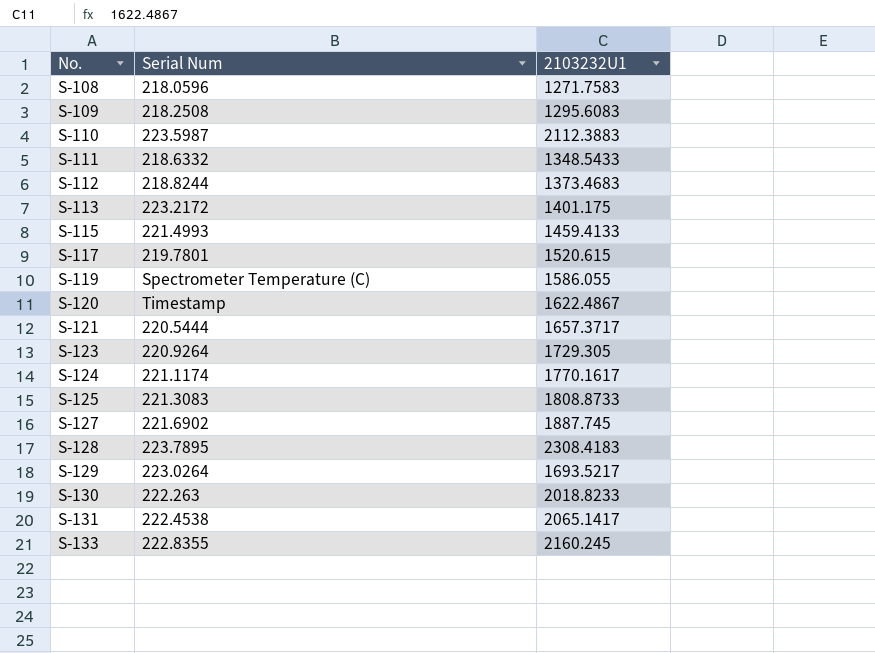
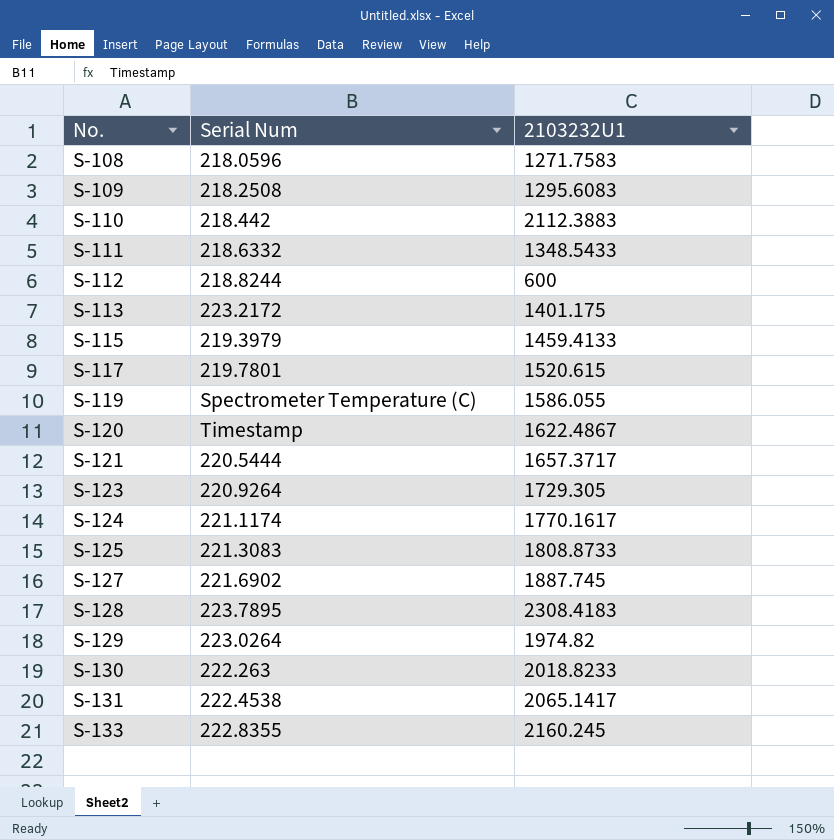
S-110 | Serial Num: 223.5987 -> 218.442
S-112 | 2103232U1: 1373.4683 -> 600
S-115 | Serial Num: 221.4993 -> 219.3979
S-129 | 2103232U1: 1693.5217 -> 1974.82

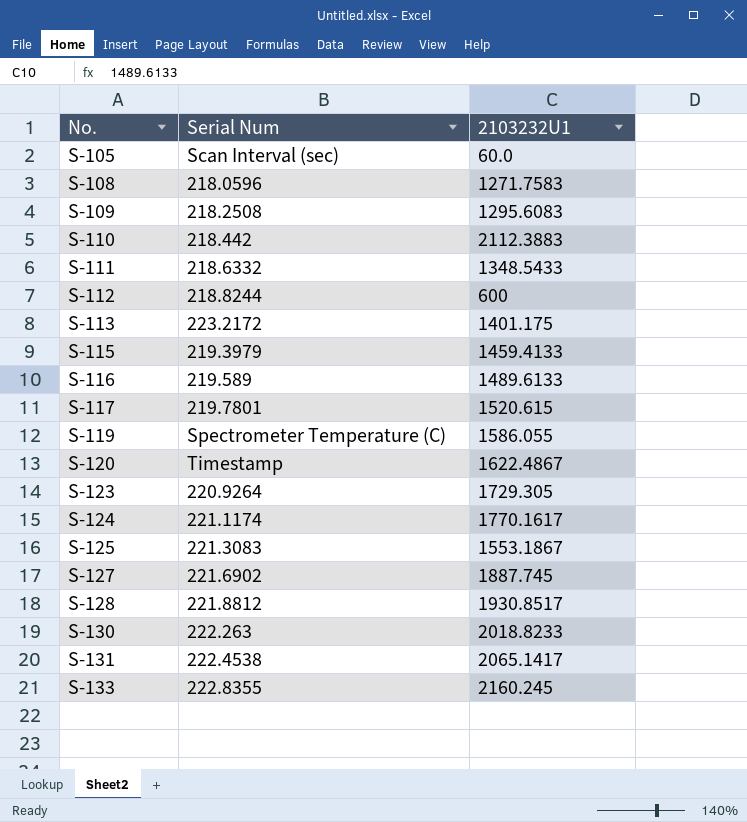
row S-121: 220.5444 | 1657.3717 -> none
row S-129: 223.0264 | 1974.82 -> none
row S-105: none -> Scan Interval (sec) | 60.0
row S-116: none -> 219.589 | 1489.6133
S-125 | 2103232U1: 1808.8733 -> 1553.1867
S-128 | Serial Num: 223.7895 -> 221.8812
S-128 | 2103232U1: 2308.4183 -> 1930.8517

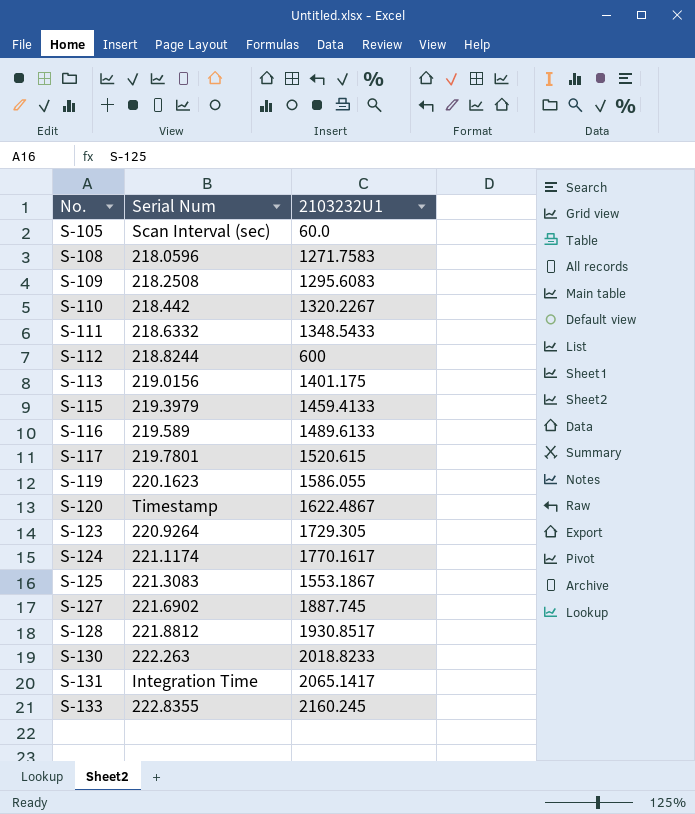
S-110 | 2103232U1: 2112.3883 -> 1320.2267
S-113 | Serial Num: 223.2172 -> 219.0156
S-119 | Serial Num: Spectrometer Temperature (C) -> 220.1623
S-131 | Serial Num: 222.4538 -> Integration Time

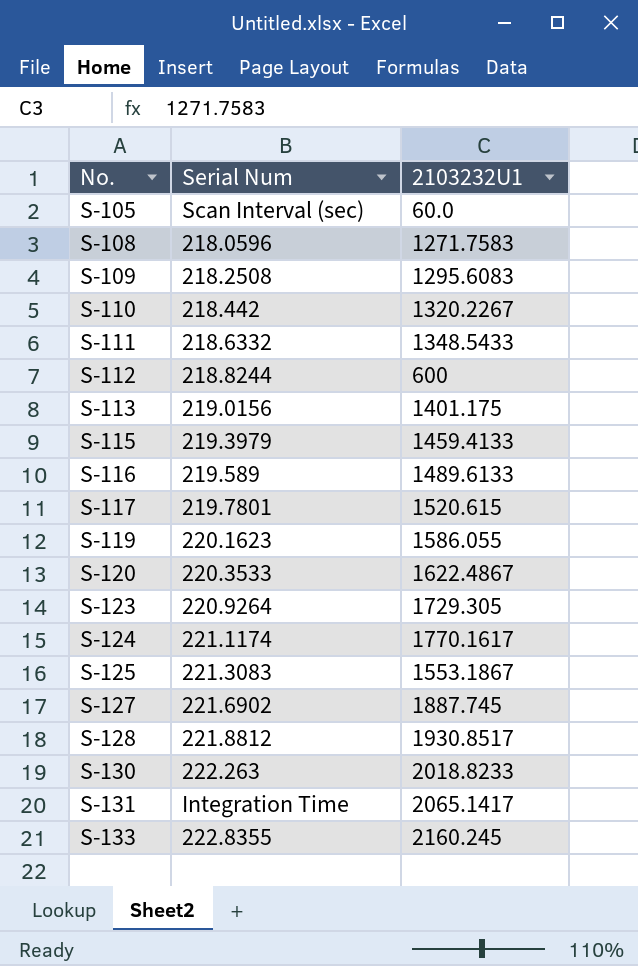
S-120 | Serial Num: Timestamp -> 220.3533

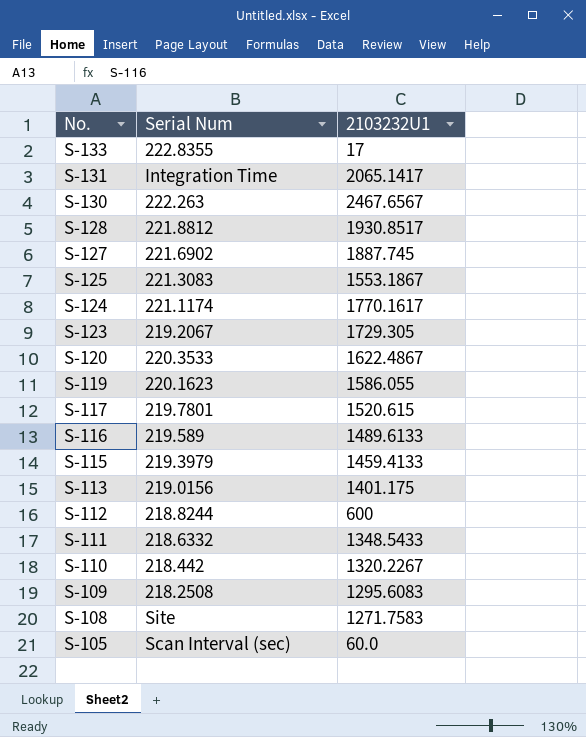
row order: No. ascending -> No. descending
S-133 | 2103232U1: 2160.245 -> 17
S-130 | 2103232U1: 2018.8233 -> 2467.6567
S-123 | Serial Num: 220.9264 -> 219.2067
S-108 | Serial Num: 218.0596 -> Site

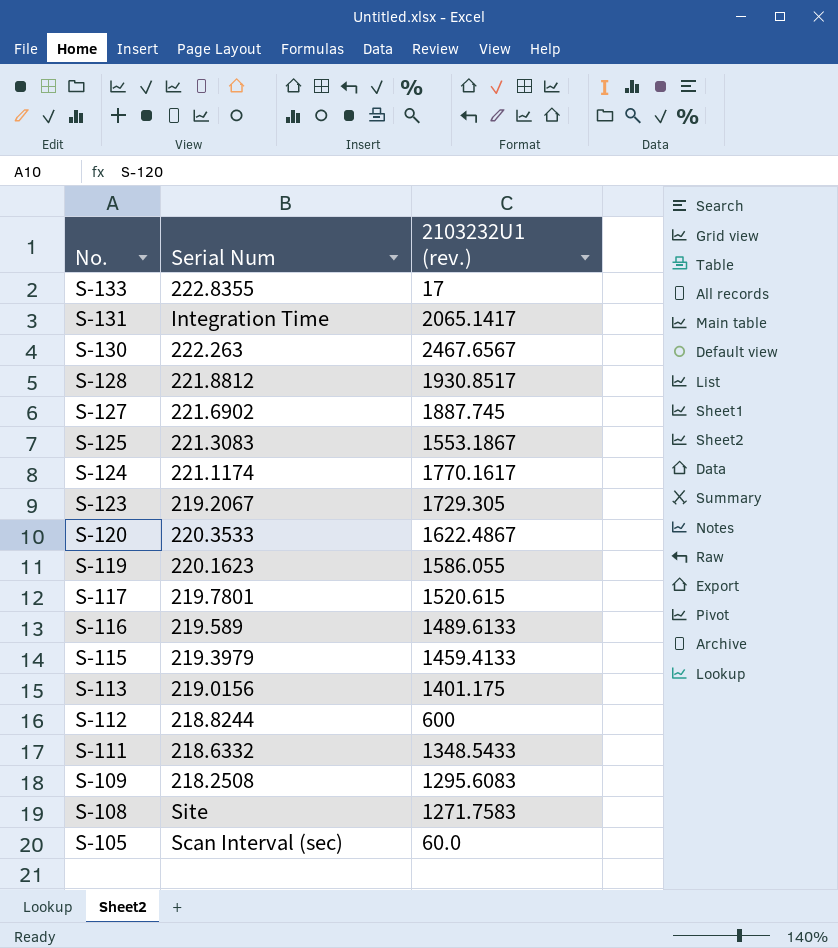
column name: 2103232U1 -> 2103232U1 (rev.)
row S-110: 218.442 | 1320.2267 -> none

